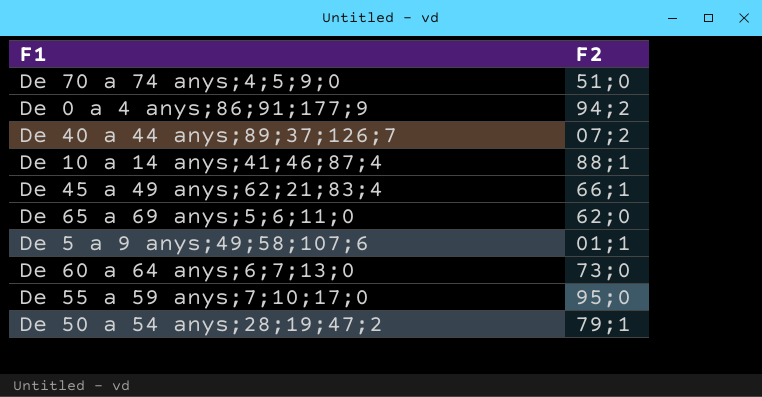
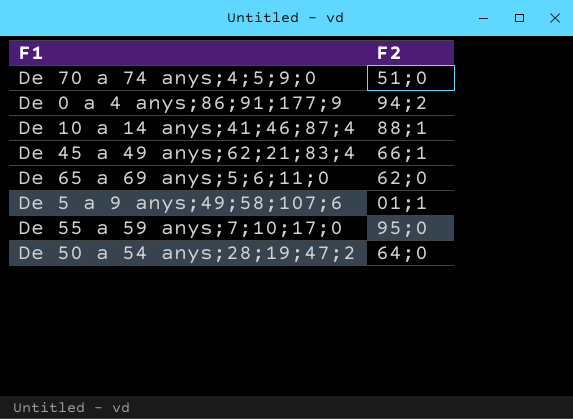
row De 40 a 44 anys;89;37;126;7: 07;2 -> none
row De 60 a 64 anys;6;7;13;0: 73;0 -> none
De 50 a 54 anys;28;19;47;2 | F2: 79;1 -> 64;0

